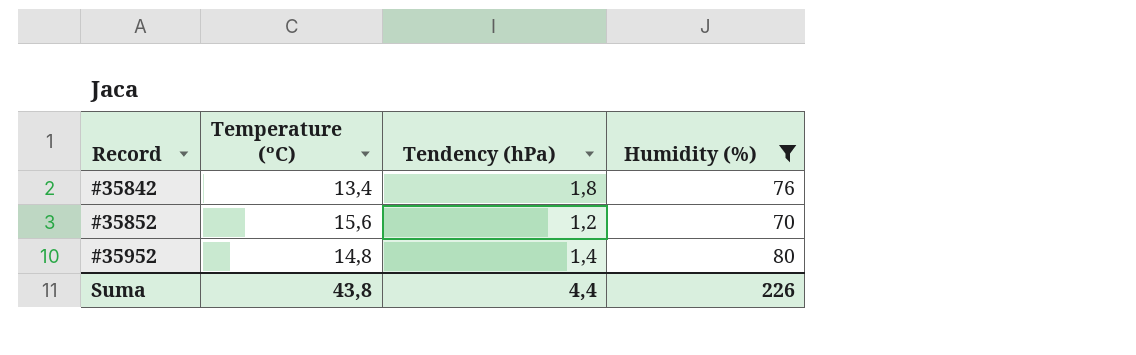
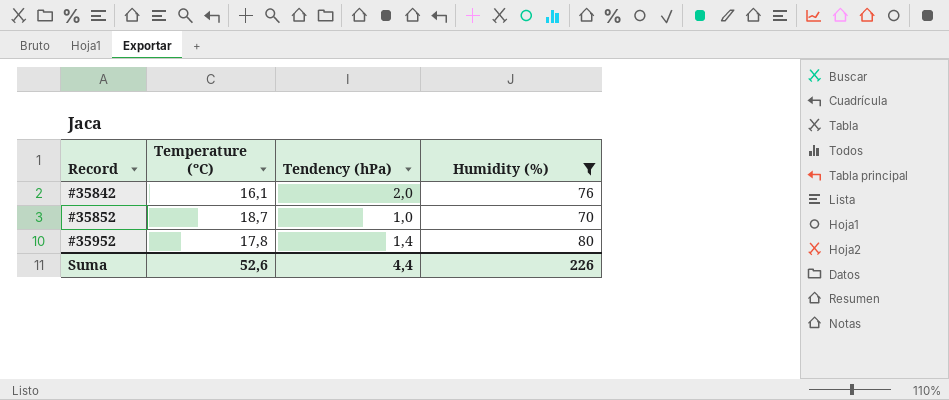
#35842 | Temperature (ºC): 13,4 -> 16,1
#35842 | Tendency (hPa): 1,8 -> 2,0
#35852 | Temperature (ºC): 15,6 -> 18,7
#35852 | Tendency (hPa): 1,2 -> 1,0
#35952 | Temperature (ºC): 14,8 -> 17,8
Suma | Temperature (ºC): 43,8 -> 52,6

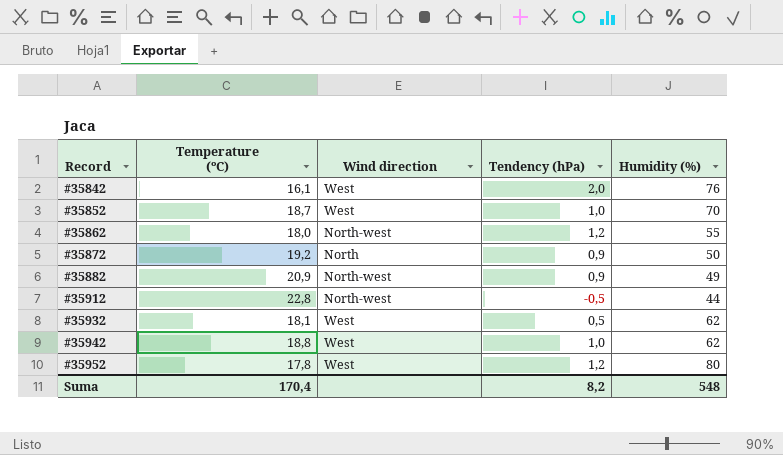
filter: Humidity (%) >= 70 -> none
column Wind direction | position: none -> 3
#35952 | Tendency (hPa): 1,4 -> 1,2
Suma | Temperature (ºC): 52,6 -> 170,4
Suma | Tendency (hPa): 4,4 -> 8,2
Suma | Humidity (%): 226 -> 548

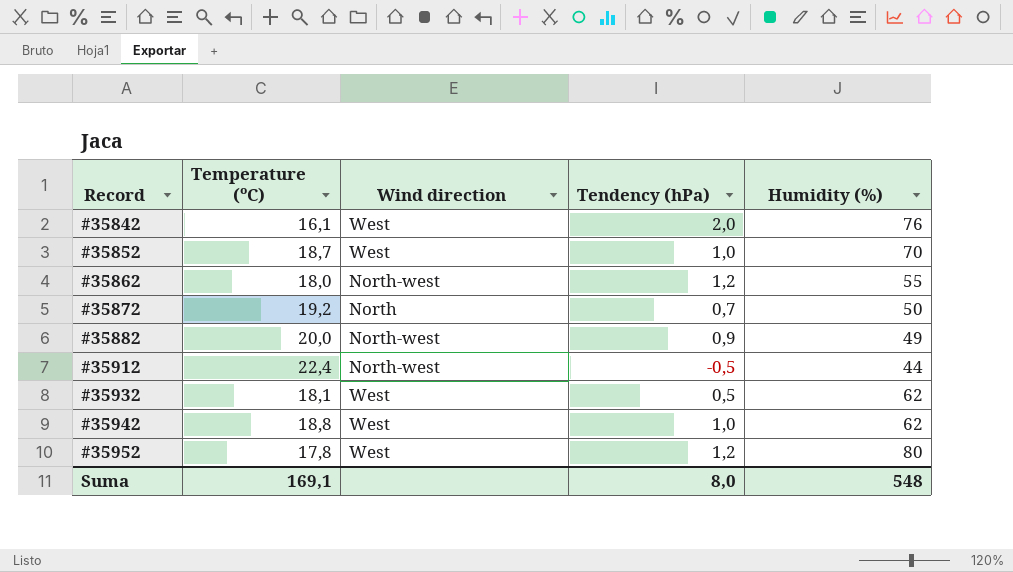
#35872 | Tendency (hPa): 0,9 -> 0,7
#35882 | Temperature (ºC): 20,9 -> 20,0
#35912 | Temperature (ºC): 22,8 -> 22,4
Suma | Temperature (ºC): 170,4 -> 169,1
Suma | Tendency (hPa): 8,2 -> 8,0

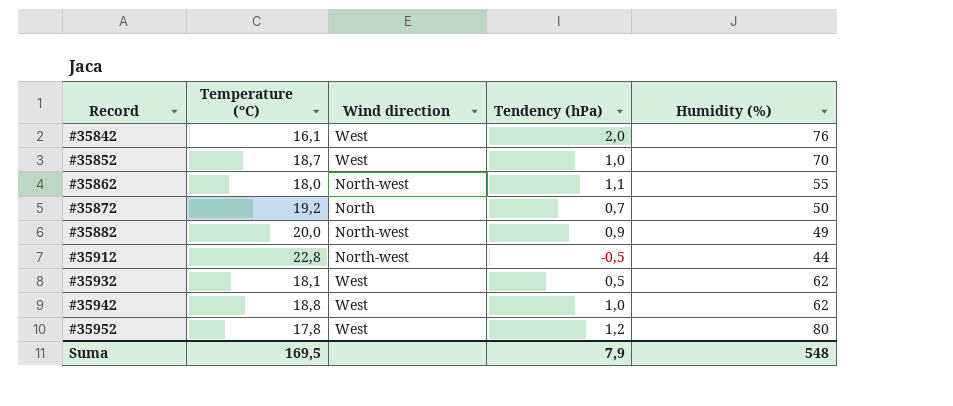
#35862 | Tendency (hPa): 1,2 -> 1,1
#35912 | Temperature (ºC): 22,4 -> 22,8
Suma | Temperature (ºC): 169,1 -> 169,5
Suma | Tendency (hPa): 8,0 -> 7,9

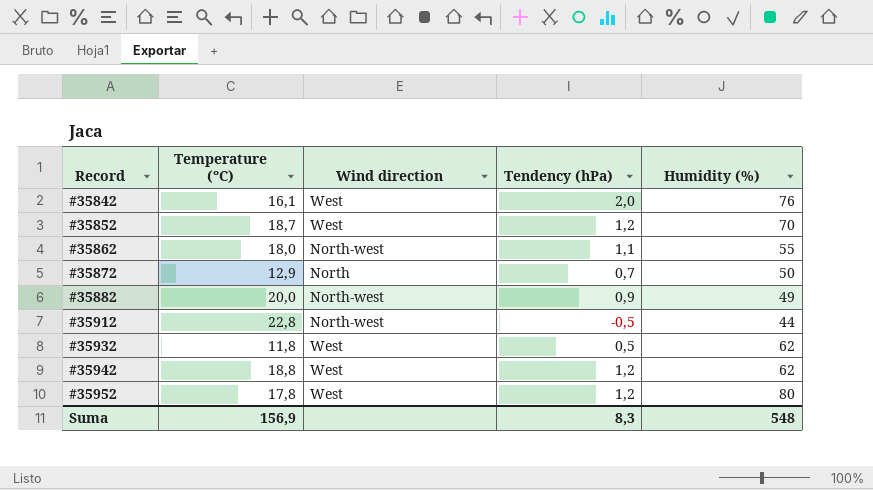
#35852 | Tendency (hPa): 1,0 -> 1,2
#35872 | Temperature (ºC): 19,2 -> 12,9
#35932 | Temperature (ºC): 18,1 -> 11,8
#35942 | Tendency (hPa): 1,0 -> 1,2
Suma | Temperature (ºC): 169,5 -> 156,9
Suma | Tendency (hPa): 7,9 -> 8,3

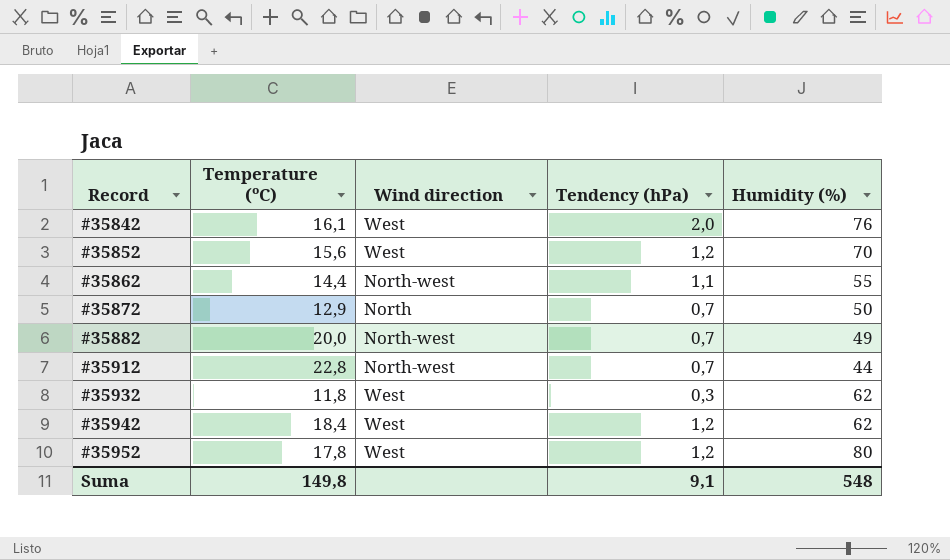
#35852 | Temperature (ºC): 18,7 -> 15,6
#35862 | Temperature (ºC): 18,0 -> 14,4
#35882 | Tendency (hPa): 0,9 -> 0,7
#35912 | Tendency (hPa): -0,5 -> 0,7
#35932 | Tendency (hPa): 0,5 -> 0,3
#35942 | Temperature (ºC): 18,8 -> 18,4
Suma | Temperature (ºC): 156,9 -> 149,8
Suma | Tendency (hPa): 8,3 -> 9,1

